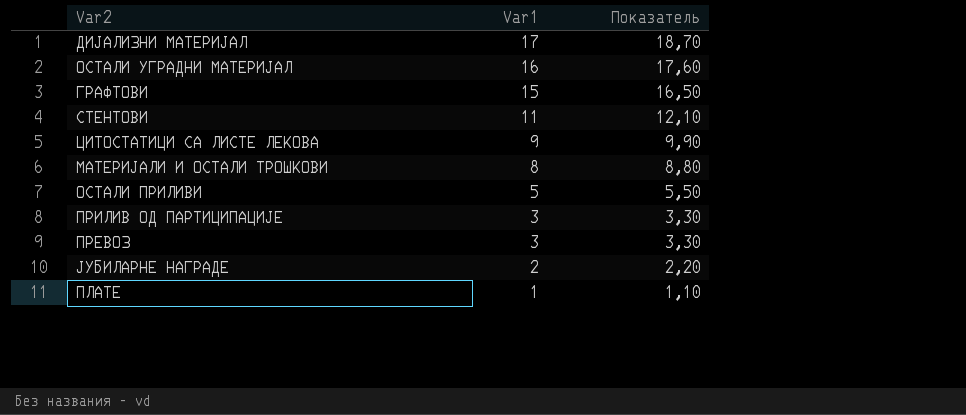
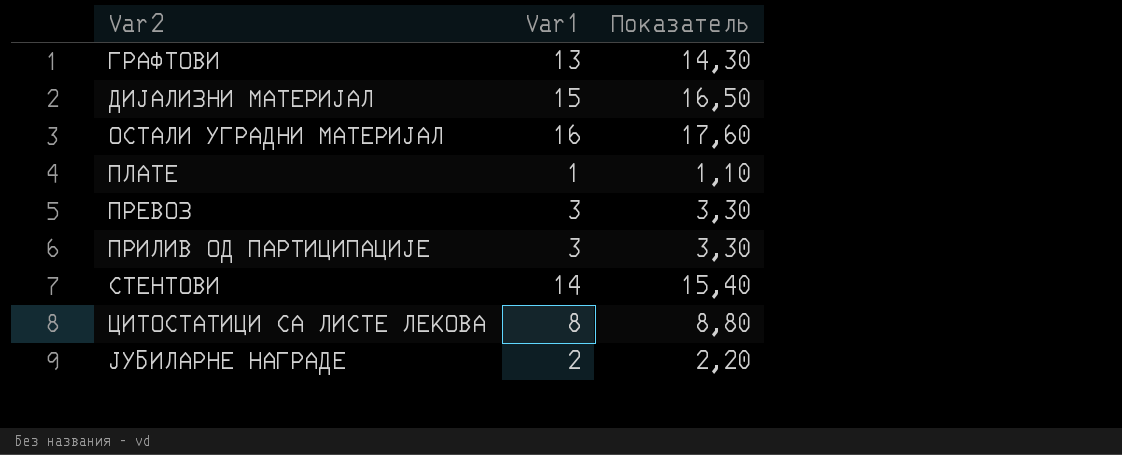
row order: Var1 descending -> Var2 ascending
row МАТЕРИЈАЛИ И ОСТАЛИ ТРОШКОВИ: 8 | 8,80 -> none
row ОСТАЛИ ПРИЛИВИ: 5 | 5,50 -> none
ГРАФТОВИ | Var1: 15 -> 13
ГРАФТОВИ | Показатель: 16,50 -> 14,30
ДИЈАЛИЗНИ МАТЕРИЈАЛ | Var1: 17 -> 15
ДИЈАЛИЗНИ МАТЕРИЈАЛ | Показатель: 18,70 -> 16,50
СТЕНТОВИ | Var1: 11 -> 14
СТЕНТОВИ | Показатель: 12,10 -> 15,40
ЦИТОСТАТИЦИ СА ЛИСТЕ ЛЕКОВА | Var1: 9 -> 8
ЦИТОСТАТИЦИ СА ЛИСТЕ ЛЕКОВА | Показатель: 9,90 -> 8,80

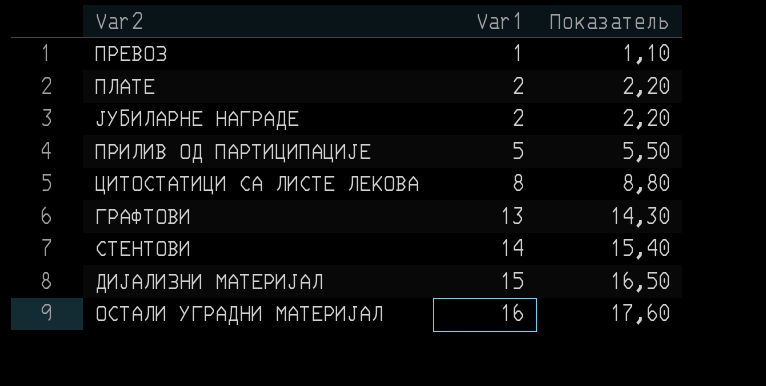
row order: Var2 ascending -> Var1 ascending
ПРЕВОЗ | Var1: 3 -> 1
ПРЕВОЗ | Показатель: 3,30 -> 1,10
ПЛАТЕ | Var1: 1 -> 2
ПЛАТЕ | Показатель: 1,10 -> 2,20
ПРИЛИВ ОД ПАРТИЦИПАЦИЈЕ | Var1: 3 -> 5
ПРИЛИВ ОД ПАРТИЦИПАЦИЈЕ | Показатель: 3,30 -> 5,50

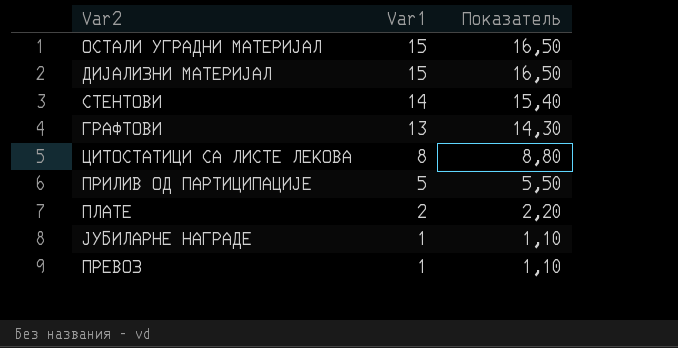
row order: Var1 ascending -> Var1 descending
ОСТАЛИ УГРАДНИ МАТЕРИЈАЛ | Var1: 16 -> 15
ОСТАЛИ УГРАДНИ МАТЕРИЈАЛ | Показатель: 17,60 -> 16,50
ЈУБИЛАРНЕ НАГРАДЕ | Var1: 2 -> 1
ЈУБИЛАРНЕ НАГРАДЕ | Показатель: 2,20 -> 1,10

